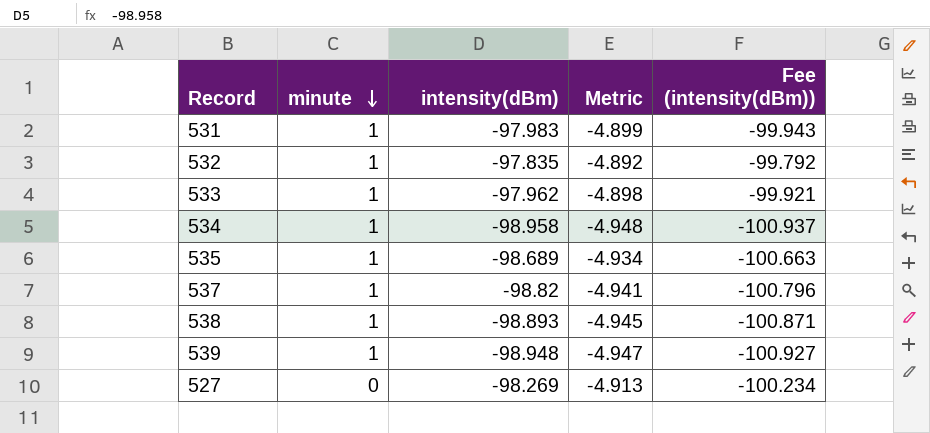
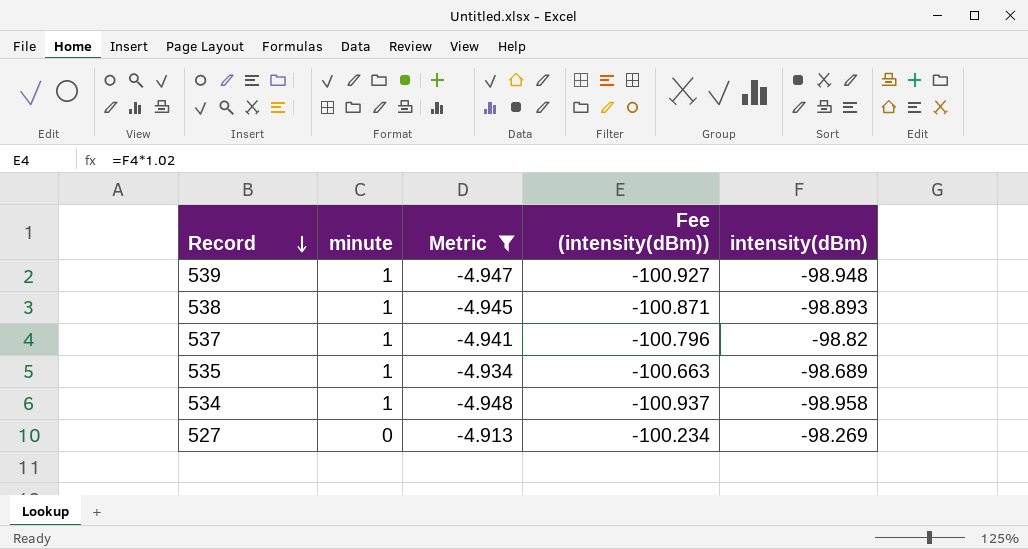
filter: none -> Metric <= -4.913
row order: minute descending -> Record descending
column intensity(dBm) | position: 3 -> 5

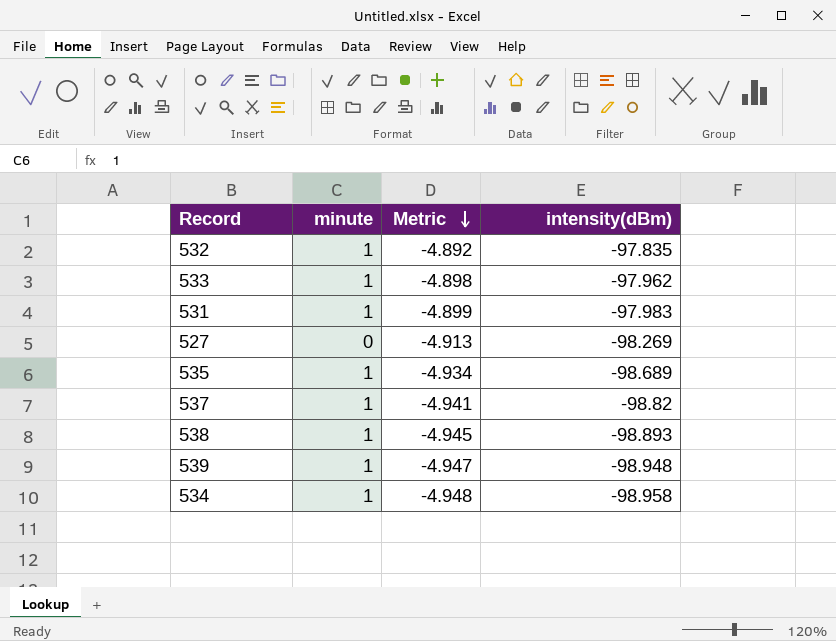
filter: Metric <= -4.913 -> none
row order: Record descending -> Metric descending
column Fee (intensity(dBm)) | formula: [intensity(dBm)] * 1.02 -> none

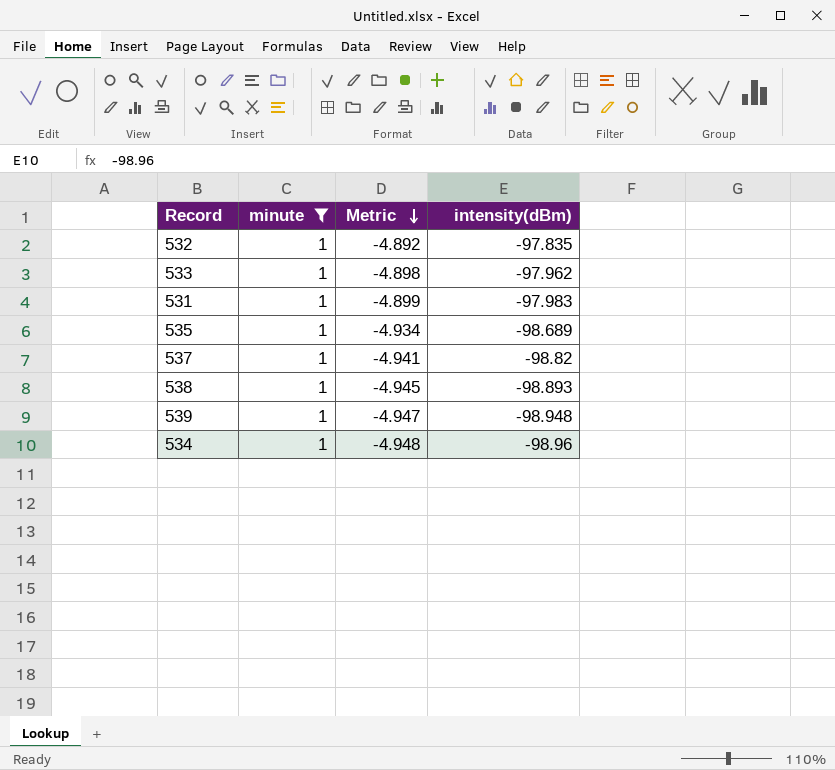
filter: none -> minute = 1
534 | intensity(dBm): -98.958 -> -98.96

